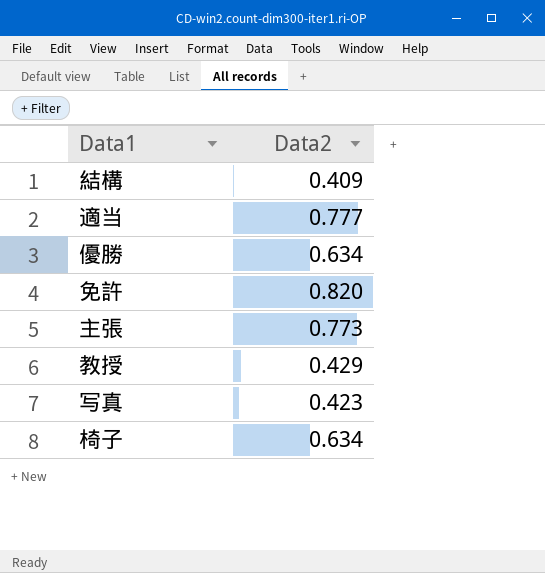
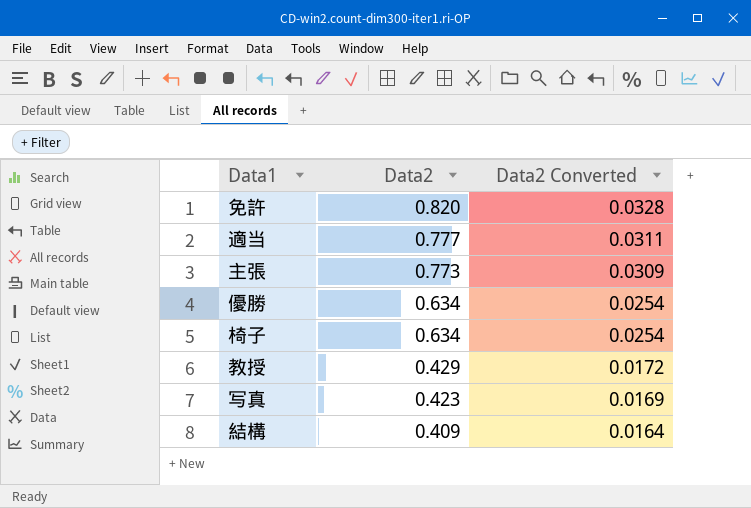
row order: none -> Data2 descending
column Data2 Converted | formula: none -> [Data2] * 0.04

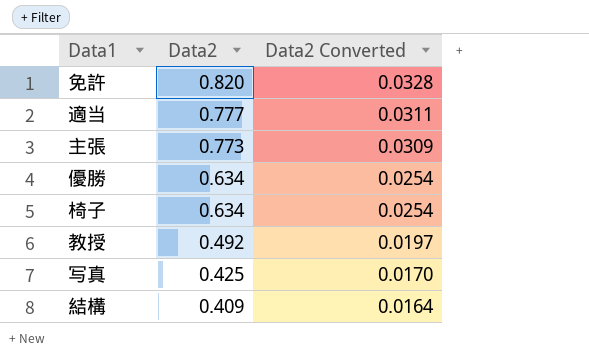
教授 | Data2: 0.429 -> 0.492
教授 | Data2 Converted: 0.0172 -> 0.0197
写真 | Data2: 0.423 -> 0.425
写真 | Data2 Converted: 0.0169 -> 0.0170

